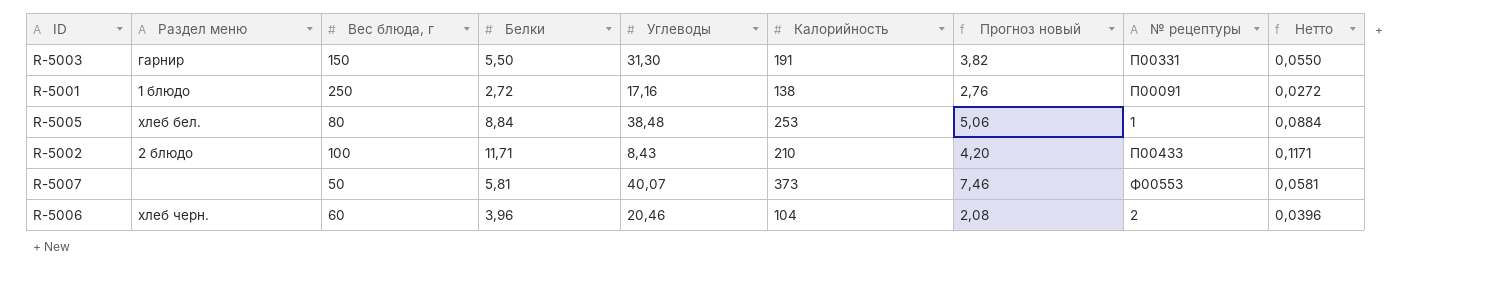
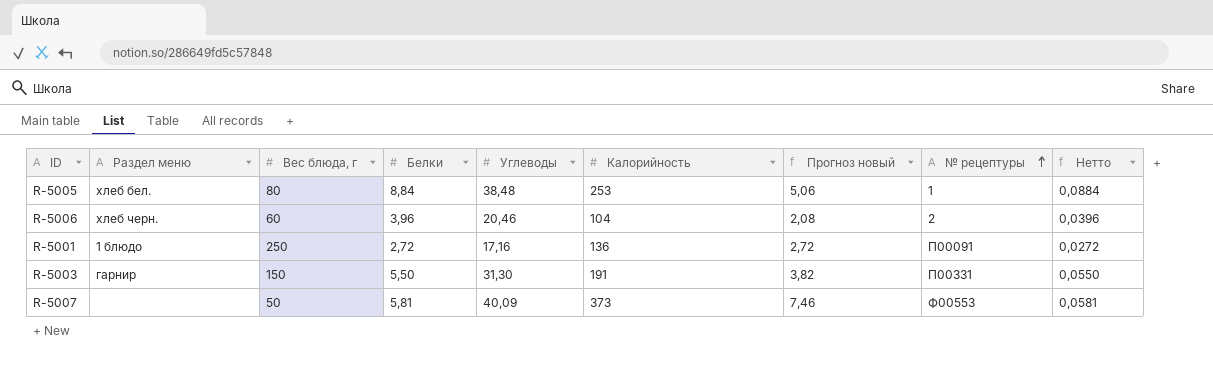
row order: none -> № рецептуры ascending
row R-5002: 2 блюдо | 100 | 11,71 | 8,43 | 210 | 4,20 | П00433 | 0,1171 -> none
R-5001 | Калорийность: 138 -> 136
R-5001 | Прогноз новый: 2,76 -> 2,72
R-5007 | Углеводы: 40,07 -> 40,09

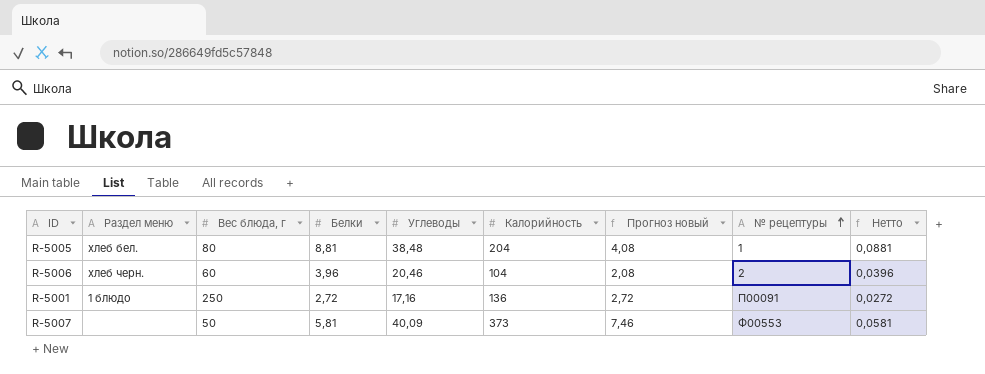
row R-5003: гарнир | 150 | 5,50 | 31,30 | 191 | 3,82 | П00331 | 0,0550 -> none
R-5005 | Белки: 8,84 -> 8,81
R-5005 | Калорийность: 253 -> 204
R-5005 | Прогноз новый: 5,06 -> 4,08
R-5005 | Нетто: 0,0884 -> 0,0881

